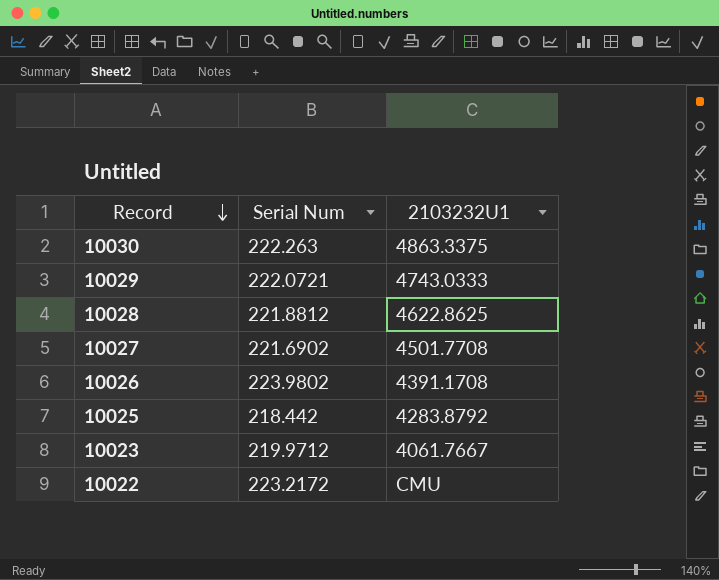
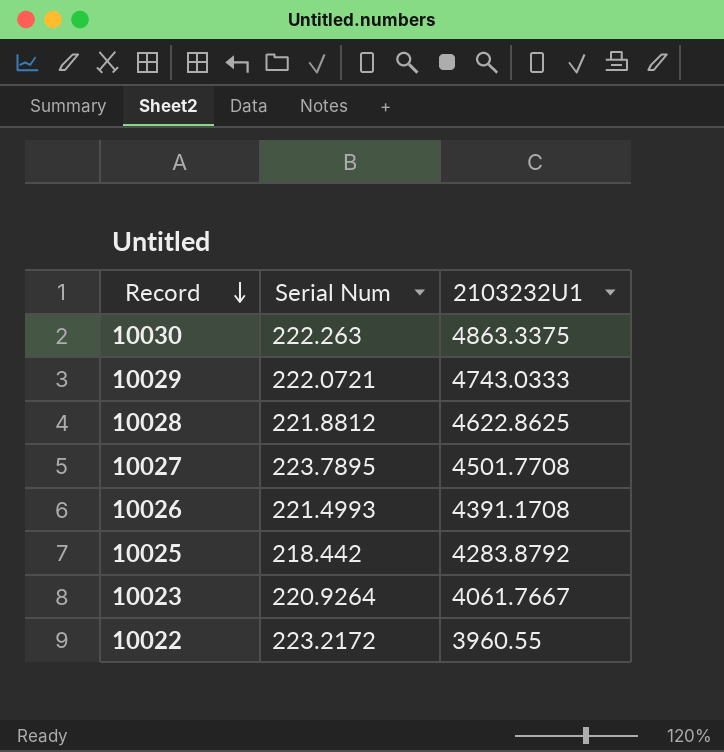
10027 | Serial Num: 221.6902 -> 223.7895
10026 | Serial Num: 223.9802 -> 221.4993
10023 | Serial Num: 219.9712 -> 220.9264
10022 | 2103232U1: CMU -> 3960.55

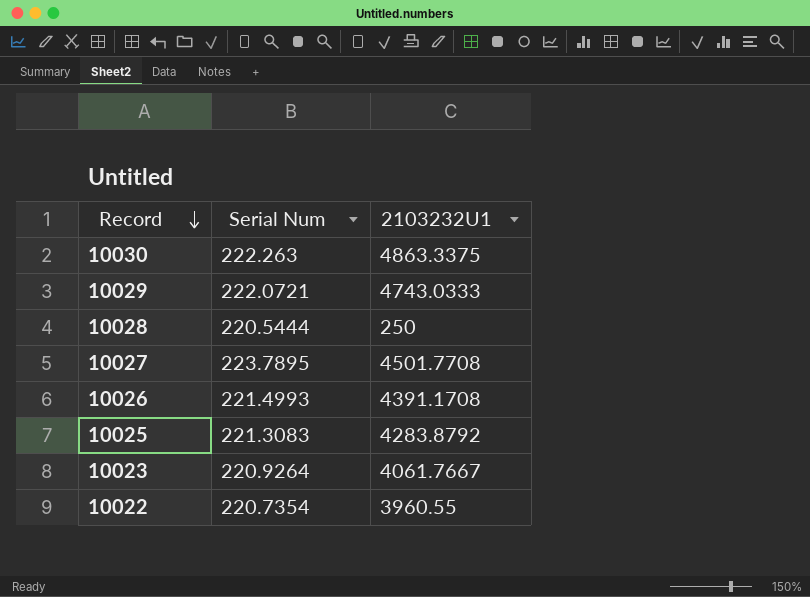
10028 | Serial Num: 221.8812 -> 220.5444
10028 | 2103232U1: 4622.8625 -> 250
10025 | Serial Num: 218.442 -> 221.3083
10022 | Serial Num: 223.2172 -> 220.7354

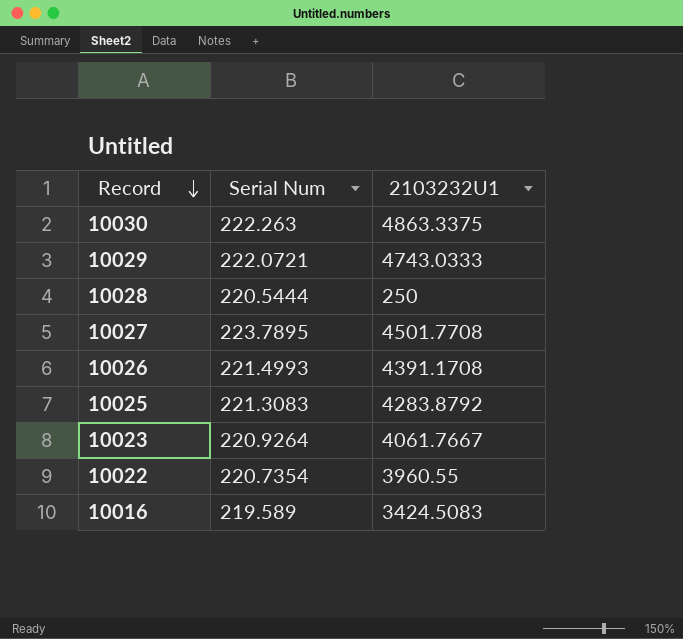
row 10016: none -> 219.589 | 3424.5083

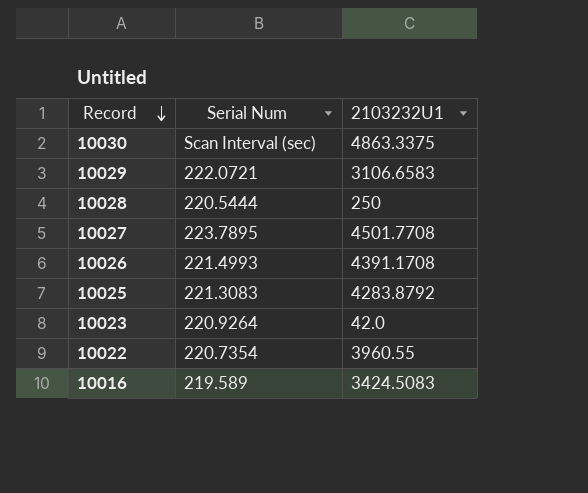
10030 | Serial Num: 222.263 -> Scan Interval (sec)
10029 | 2103232U1: 4743.0333 -> 3106.6583
10023 | 2103232U1: 4061.7667 -> 42.0

